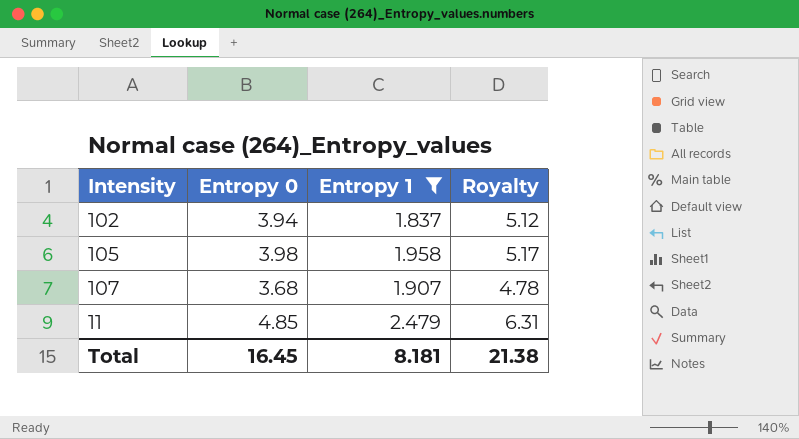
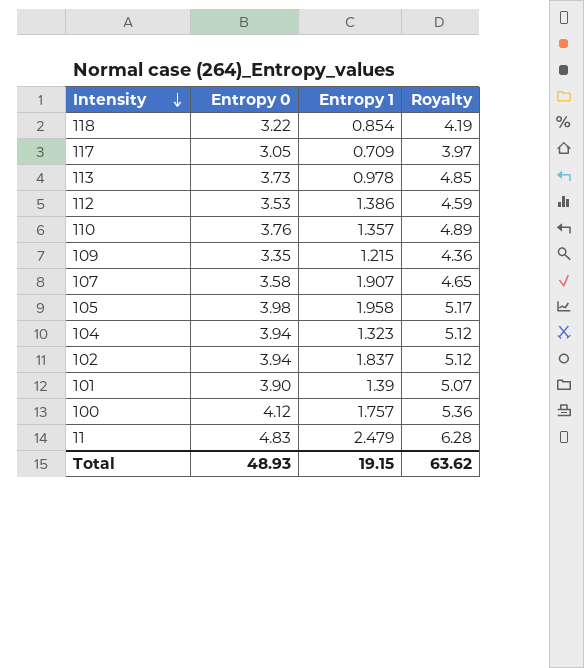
filter: Entropy 1 >= 1.837 -> none
row order: none -> Intensity descending
107 | Entropy 0: 3.68 -> 3.58
107 | Royalty: 4.78 -> 4.65
11 | Entropy 0: 4.85 -> 4.83
11 | Royalty: 6.31 -> 6.28
Total | Entropy 0: 16.45 -> 48.93
Total | Entropy 1: 8.181 -> 19.15
Total | Royalty: 21.38 -> 63.62

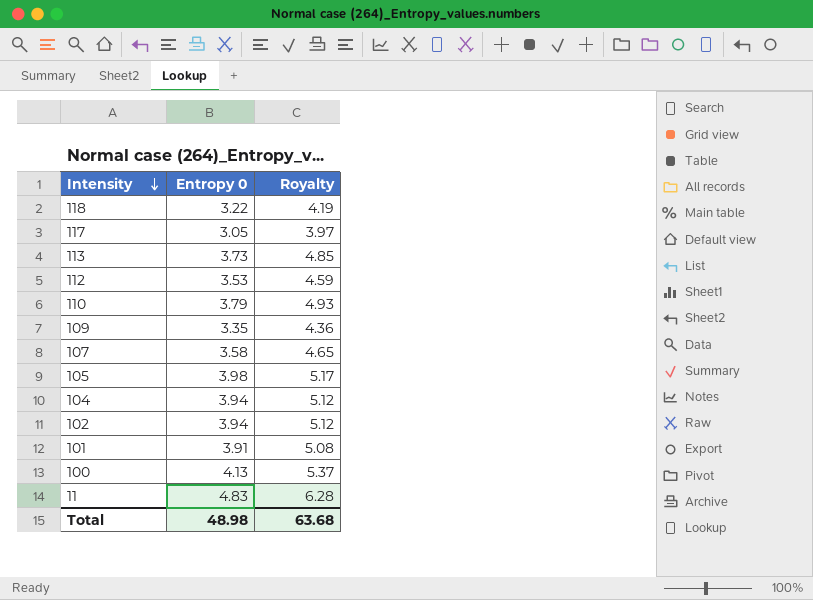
column Entropy 1 | position: 3 -> none
110 | Entropy 0: 3.76 -> 3.79
110 | Royalty: 4.89 -> 4.93
101 | Entropy 0: 3.90 -> 3.91
101 | Royalty: 5.07 -> 5.08
100 | Entropy 0: 4.12 -> 4.13
100 | Royalty: 5.36 -> 5.37
Total | Entropy 0: 48.93 -> 48.98
Total | Royalty: 63.62 -> 63.68

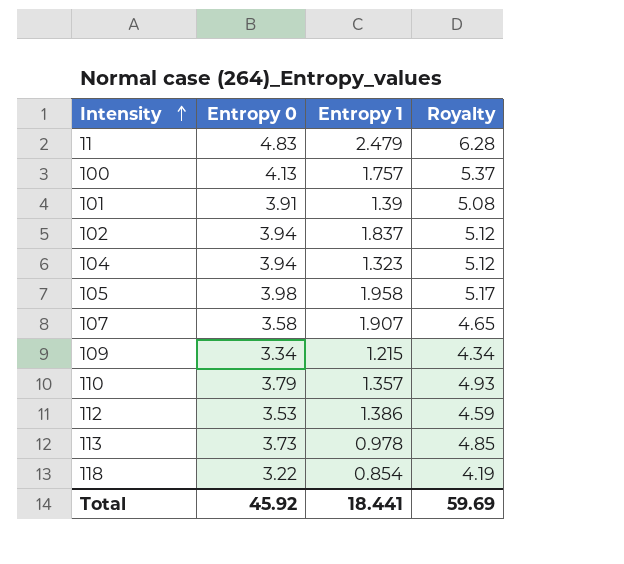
row order: Intensity descending -> Intensity ascending
column Entropy 1 | position: none -> 3
row 117: 3.05 | 3.97 -> none
109 | Entropy 0: 3.35 -> 3.34
109 | Royalty: 4.36 -> 4.34
Total | Entropy 0: 48.98 -> 45.92
Total | Royalty: 63.68 -> 59.69

